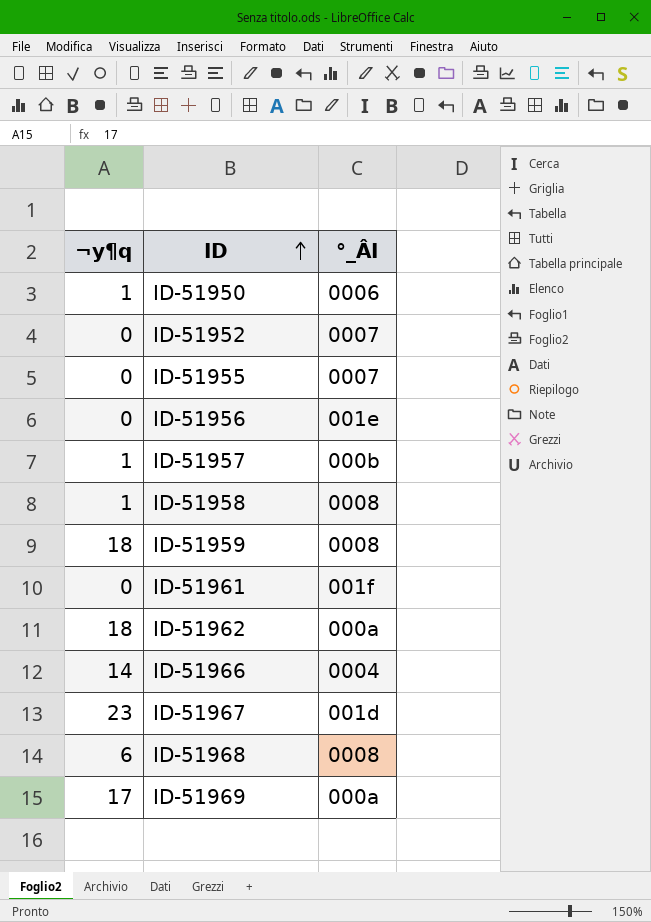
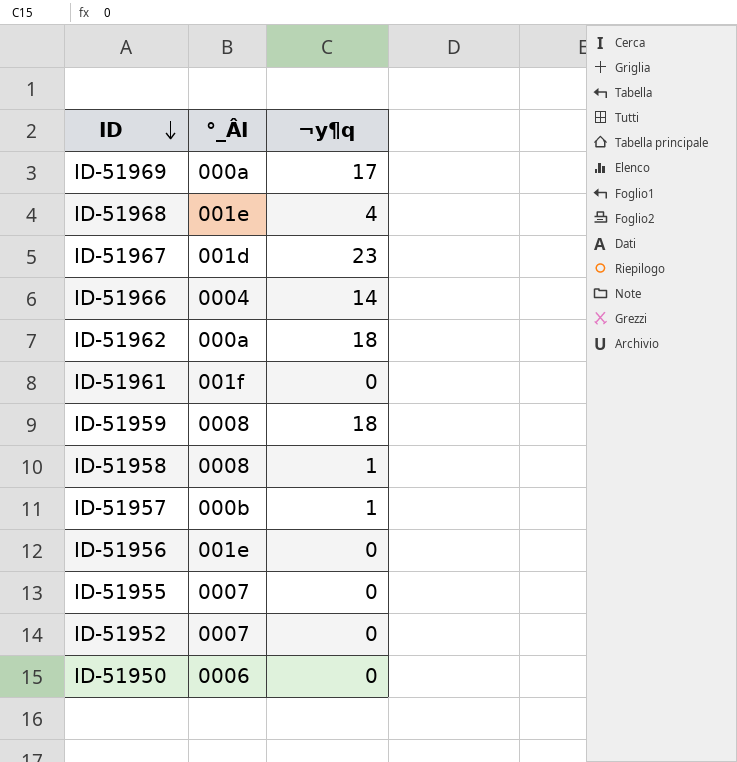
row order: ID ascending -> ID descending
column ¬y¶q | position: 1 -> 3
ID-51968 | °_ÂI: 0008 -> 001e
ID-51968 | ¬y¶q: 6 -> 4
ID-51950 | ¬y¶q: 1 -> 0

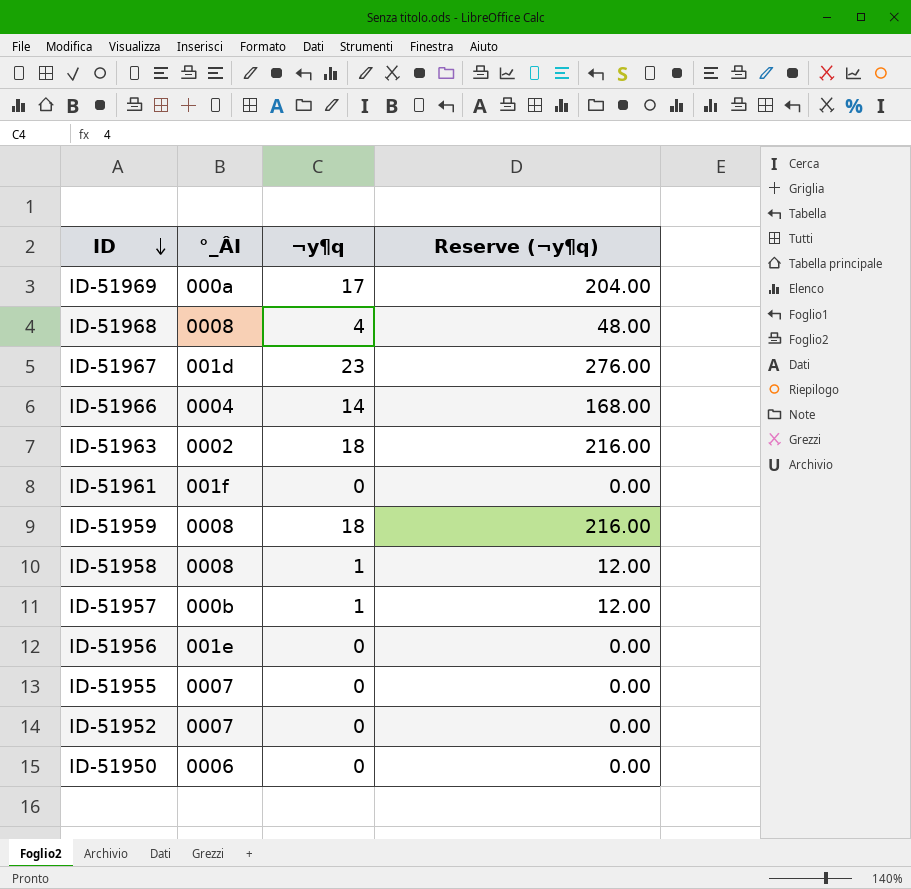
column Reserve (¬y¶q) | formula: none -> [¬y¶q] * 12
row ID-51962: 000a | 18 -> none
ID-51968 | °_ÂI: 001e -> 0008
row ID-51963: none -> 0002 | 18 | 216.00

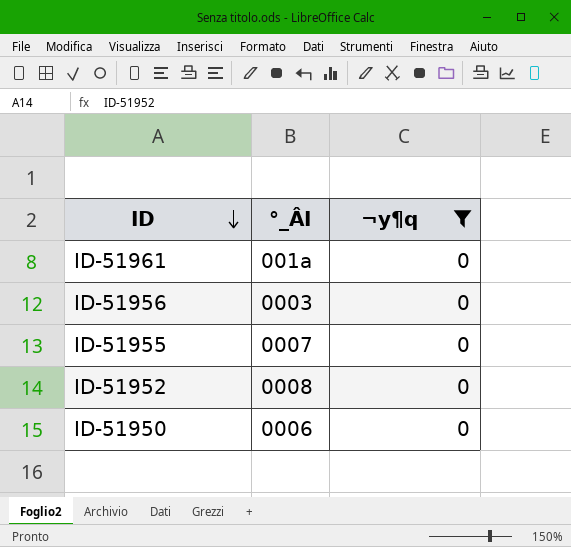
filter: none -> ¬y¶q = 0
column Reserve (¬y¶q) | formula: [¬y¶q] * 12 -> none
ID-51961 | °_ÂI: 001f -> 001a
ID-51956 | °_ÂI: 001e -> 0003
ID-51952 | °_ÂI: 0007 -> 0008

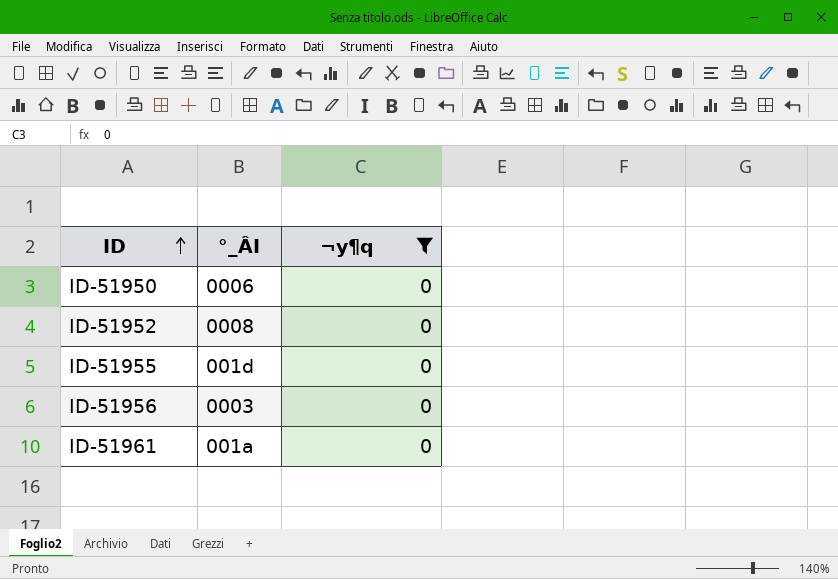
row order: ID descending -> ID ascending
ID-51955 | °_ÂI: 0007 -> 001d

